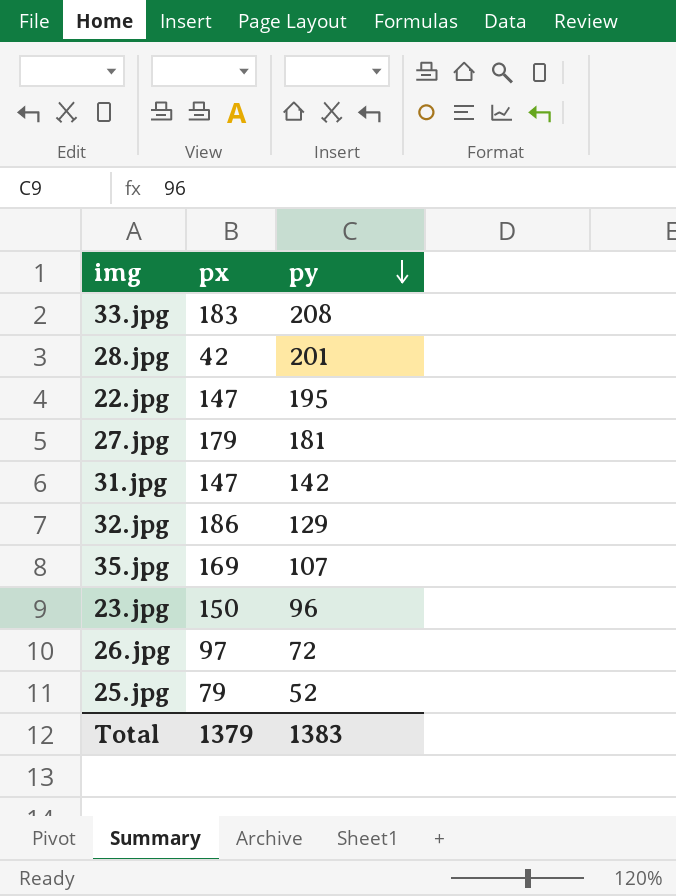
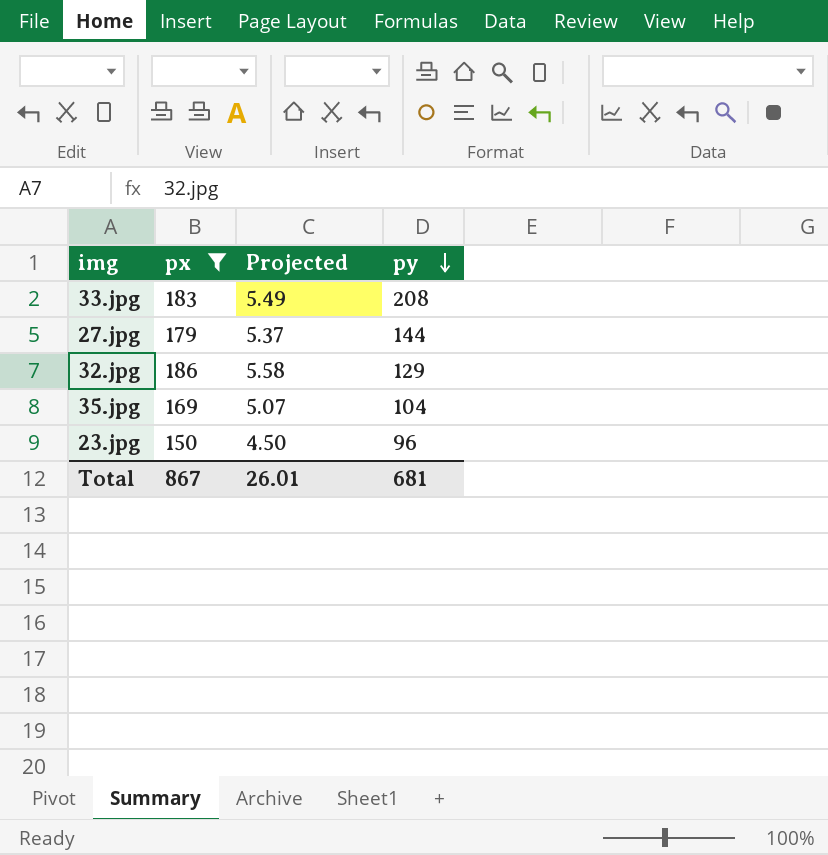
filter: none -> px >= 150
column Projected | formula: none -> [px] * 0.03
27.jpg | py: 181 -> 144
35.jpg | py: 107 -> 104
Total | px: 1379 -> 867
Total | py: 1383 -> 681

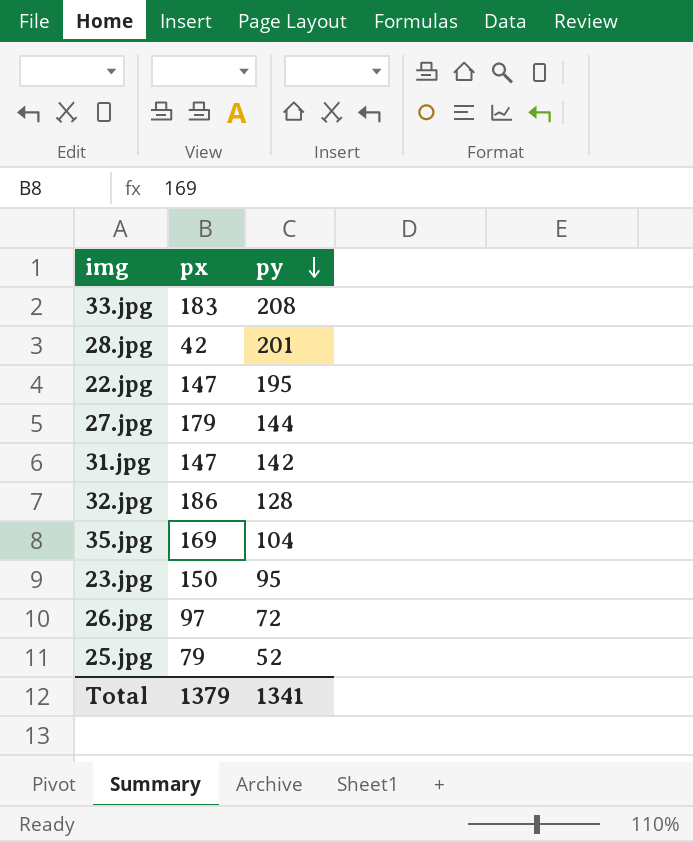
filter: px >= 150 -> none
column Projected | formula: [px] * 0.03 -> none
32.jpg | py: 129 -> 128
23.jpg | py: 96 -> 95
Total | px: 867 -> 1379
Total | py: 681 -> 1341

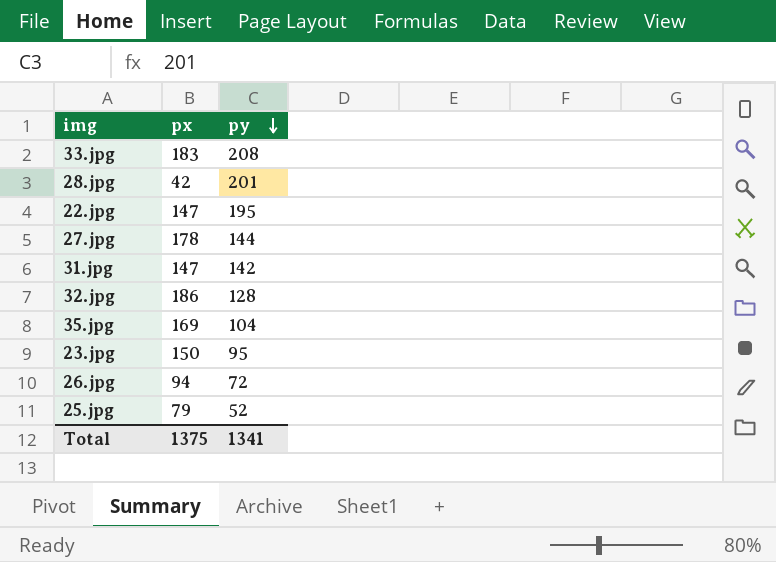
27.jpg | px: 179 -> 178
26.jpg | px: 97 -> 94
Total | px: 1379 -> 1375

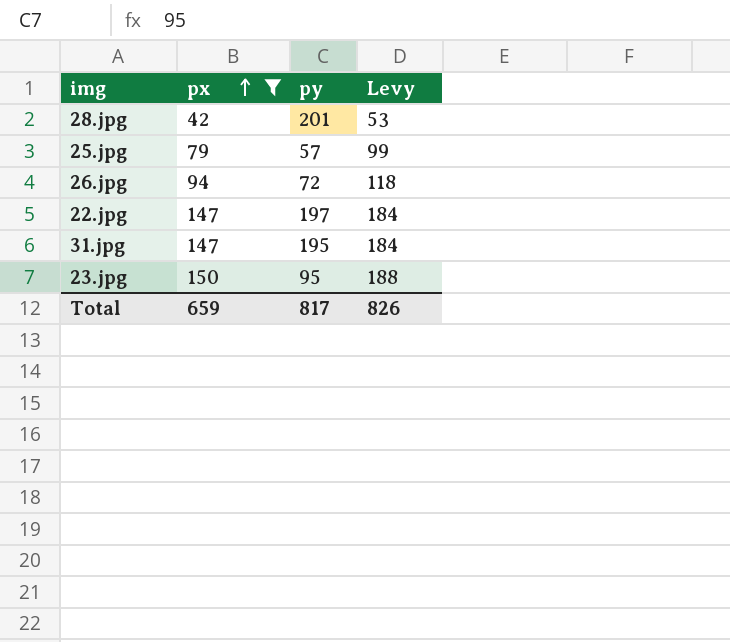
filter: none -> px <= 150
row order: py descending -> px ascending
column Levy | formula: none -> [px] * 1.25
25.jpg | py: 52 -> 57
22.jpg | py: 195 -> 197
31.jpg | py: 142 -> 195
Total | px: 1375 -> 659
Total | py: 1341 -> 817

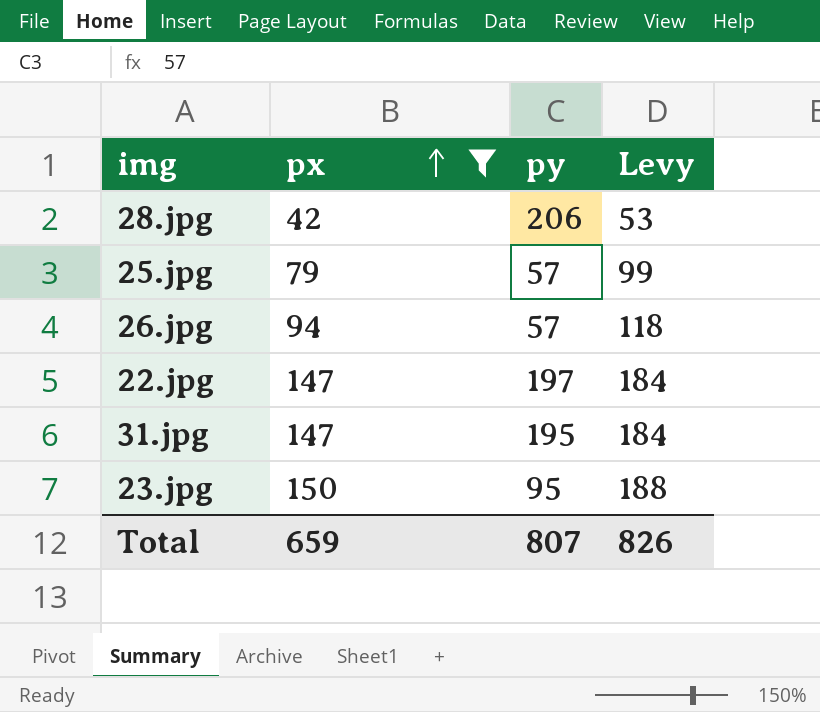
28.jpg | py: 201 -> 206
26.jpg | py: 72 -> 57
Total | py: 817 -> 807

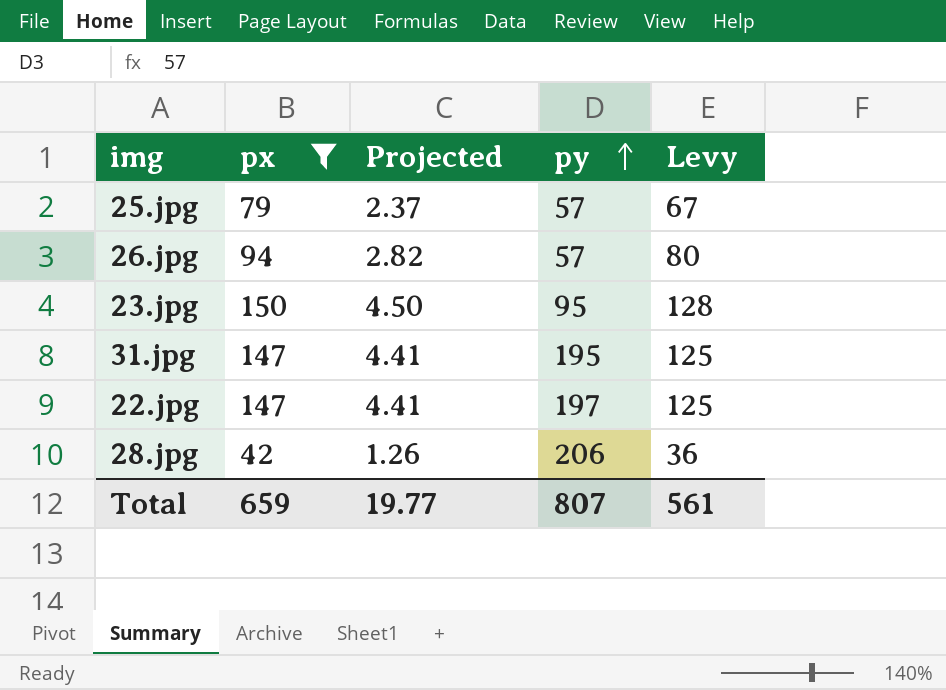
row order: px ascending -> py ascending
column Projected | formula: none -> [px] * 0.03
column Levy | formula: [px] * 1.25 -> [px] * 0.85
Total | Levy: 826 -> 561

